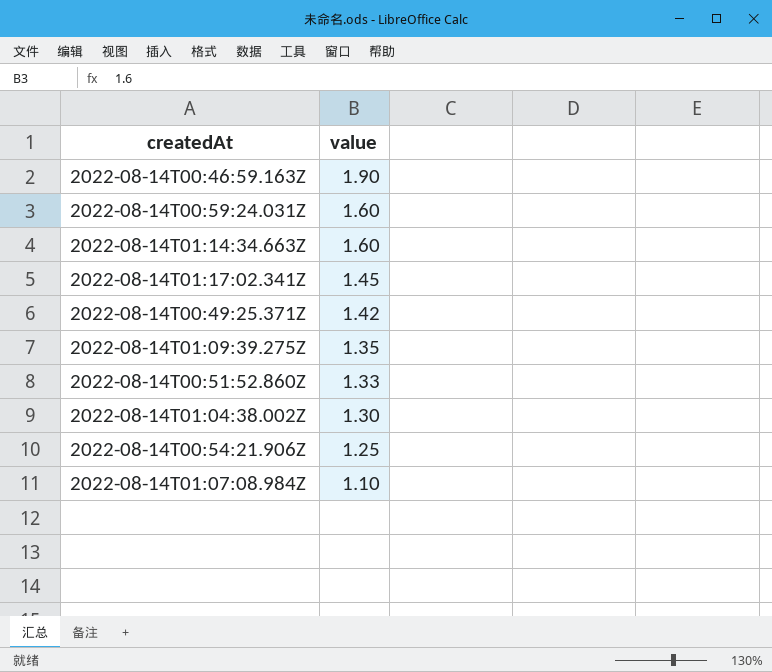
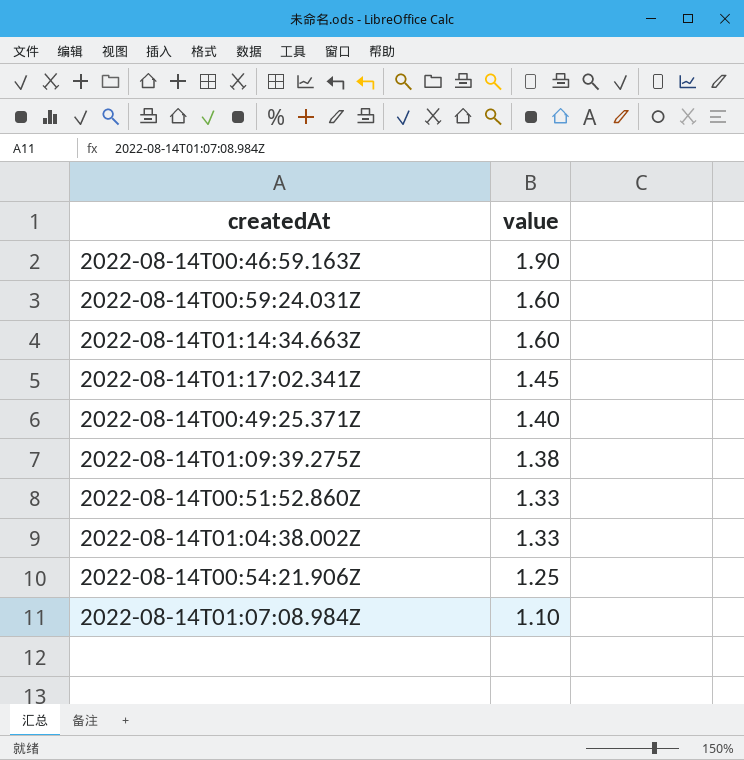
2022-08-14T00:49:25.371Z | value: 1.42 -> 1.40
2022-08-14T01:09:39.275Z | value: 1.35 -> 1.38
2022-08-14T01:04:38.002Z | value: 1.30 -> 1.33

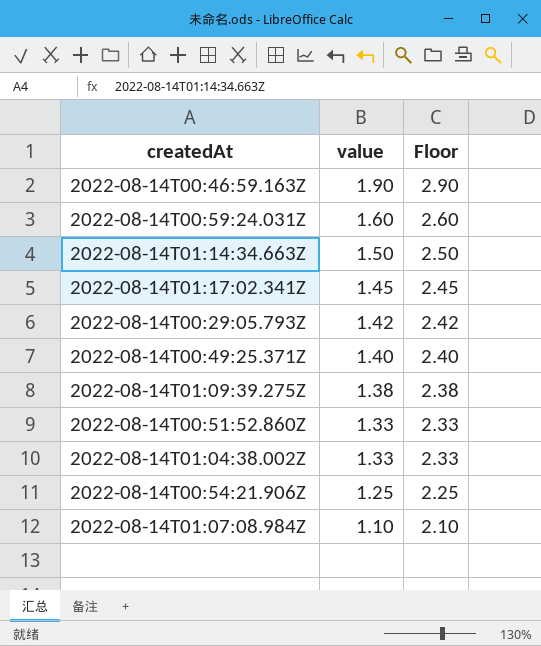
column Floor | formula: none -> [value] + 1
2022-08-14T01:14:34.663Z | value: 1.60 -> 1.50
row 2022-08-14T00:29:05.793Z: none -> 1.42 | 2.42

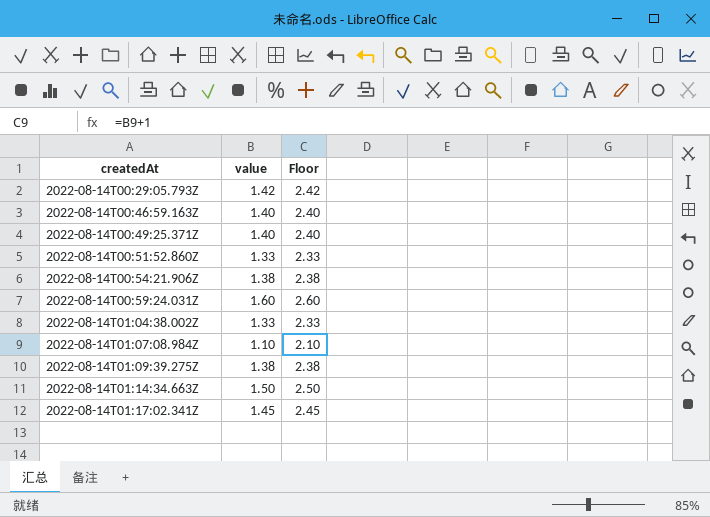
row order: value descending -> createdAt ascending
2022-08-14T00:46:59.163Z | value: 1.90 -> 1.40
2022-08-14T00:46:59.163Z | Floor: 2.90 -> 2.40
2022-08-14T00:54:21.906Z | value: 1.25 -> 1.38
2022-08-14T00:54:21.906Z | Floor: 2.25 -> 2.38

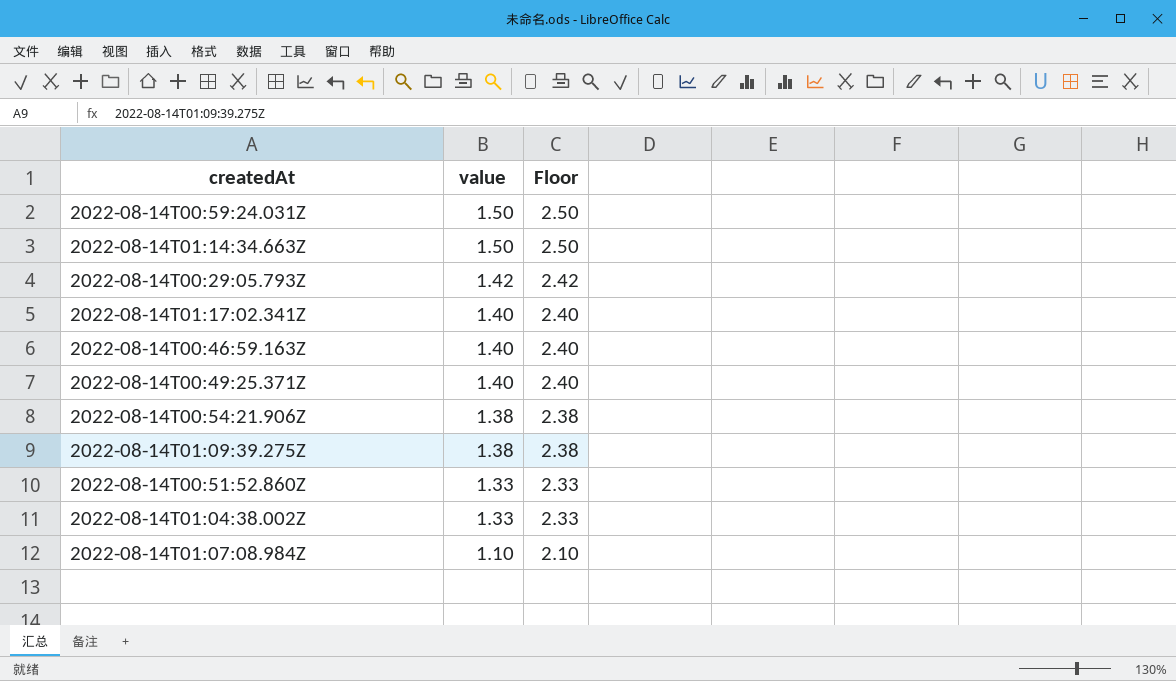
row order: createdAt ascending -> value descending
2022-08-14T00:59:24.031Z | value: 1.60 -> 1.50
2022-08-14T00:59:24.031Z | Floor: 2.60 -> 2.50
2022-08-14T01:17:02.341Z | value: 1.45 -> 1.40
2022-08-14T01:17:02.341Z | Floor: 2.45 -> 2.40

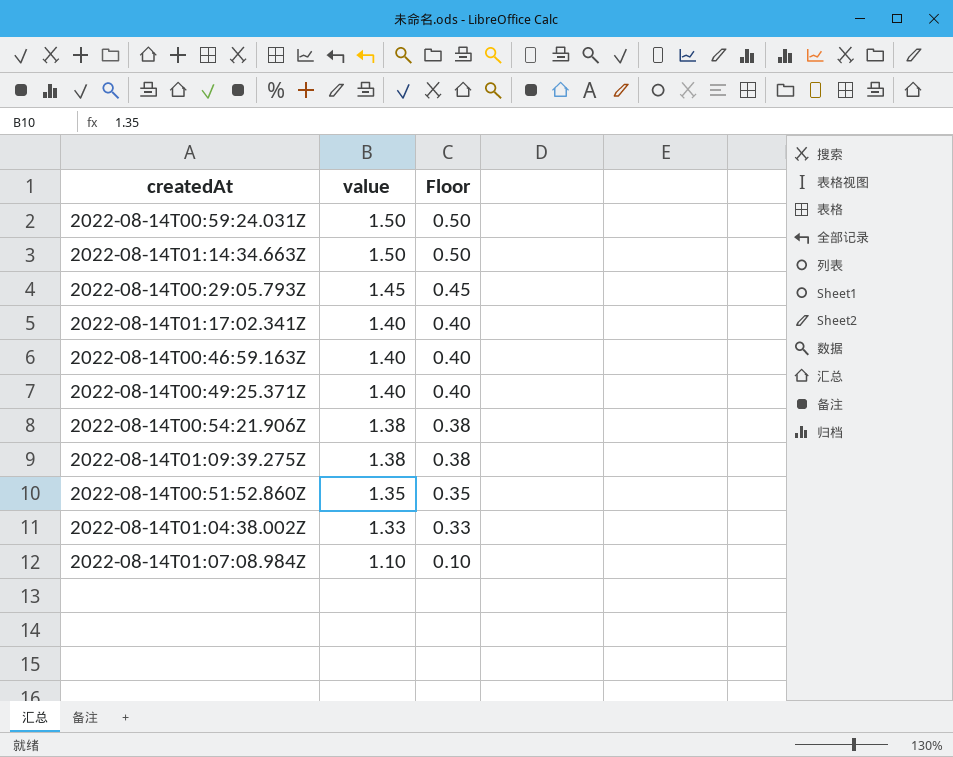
column Floor | formula: [value] + 1 -> [value] - 1
2022-08-14T00:29:05.793Z | value: 1.42 -> 1.45
2022-08-14T00:51:52.860Z | value: 1.33 -> 1.35

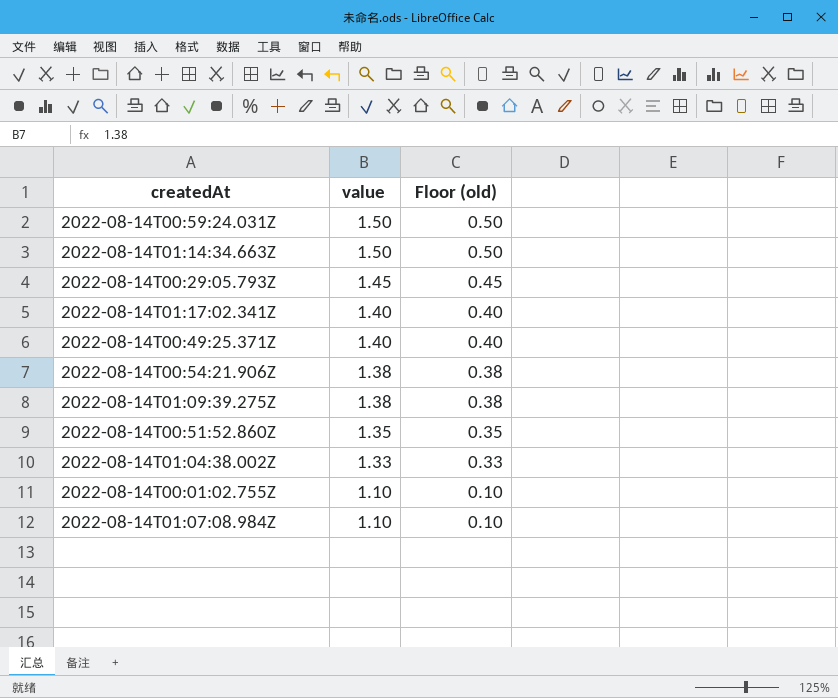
column name: Floor -> Floor (old)
row 2022-08-14T00:46:59.163Z: 1.40 | 0.40 -> none
row 2022-08-14T00:01:02.755Z: none -> 1.10 | 0.10

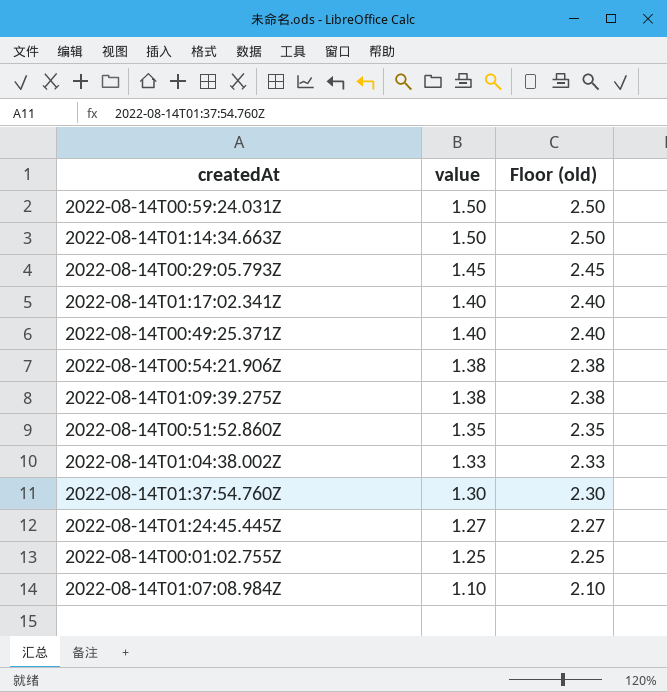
column Floor (old) | formula: [value] - 1 -> [value] + 1
row 2022-08-14T01:37:54.760Z: none -> 1.30 | 2.30
row 2022-08-14T01:24:45.445Z: none -> 1.27 | 2.27
2022-08-14T00:01:02.755Z | value: 1.10 -> 1.25

